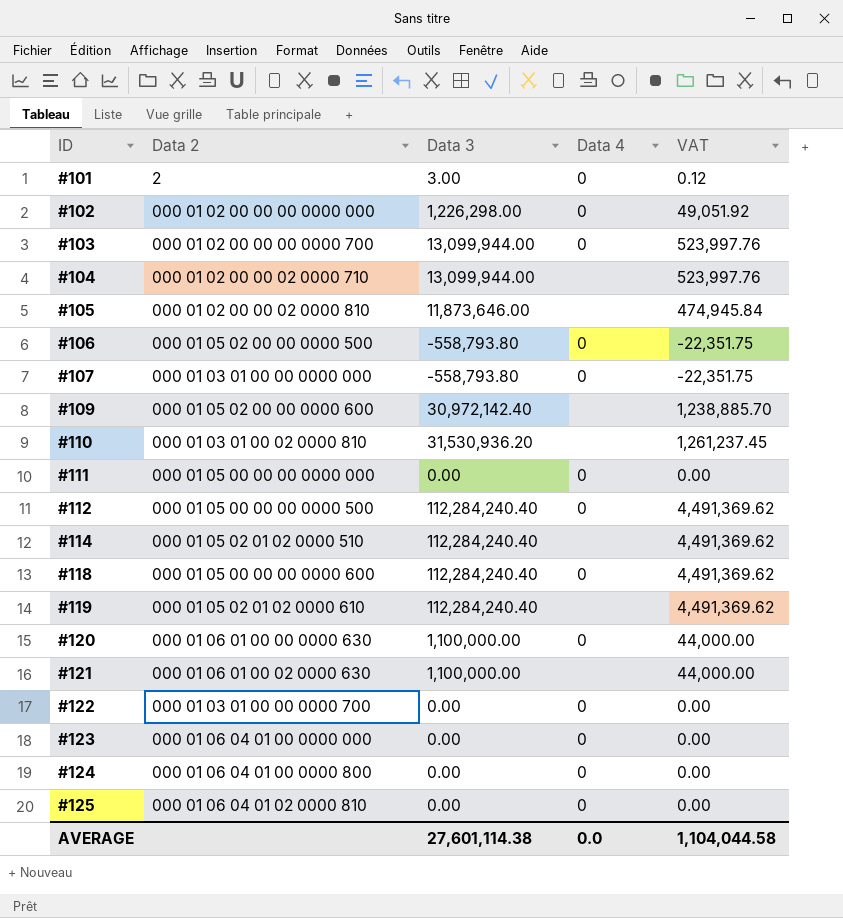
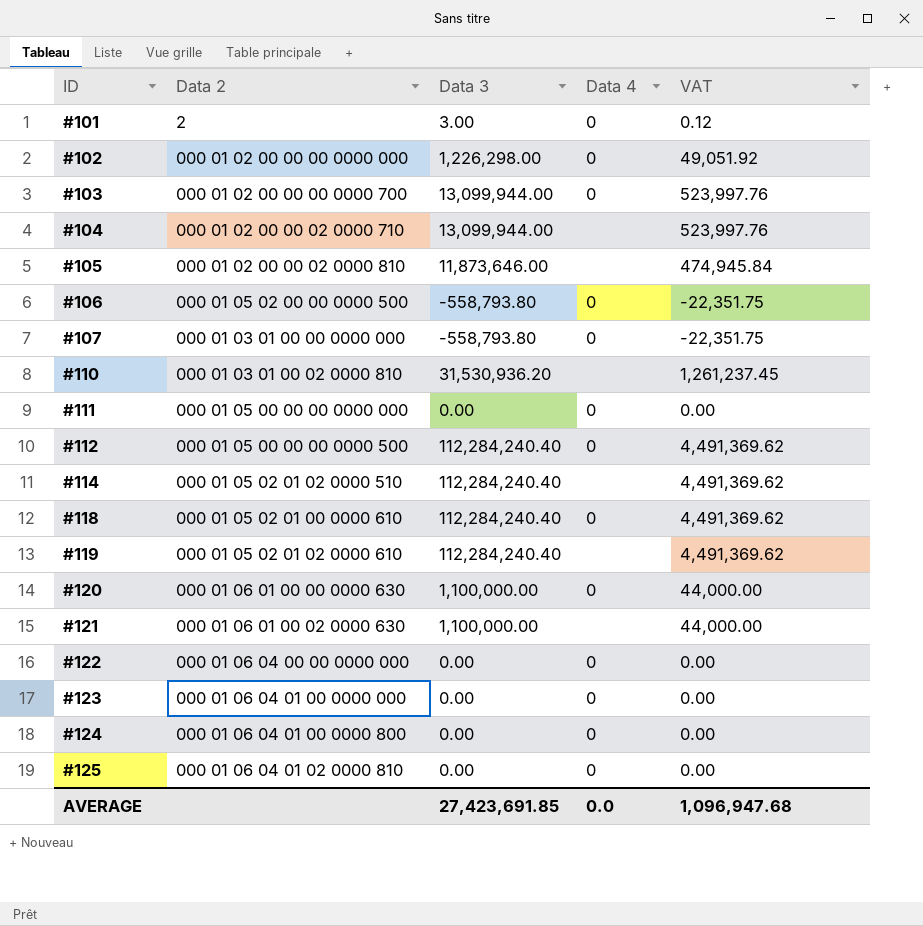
row #109: 000 01 05 02 00 00 0000 600 | 30,972,142.40 | none | 1,238,885.70 -> none
#118 | Data 2: 000 01 05 00 00 00 0000 600 -> 000 01 05 02 01 00 0000 610
#122 | Data 2: 000 01 03 01 00 00 0000 700 -> 000 01 06 04 00 00 0000 000
AVERAGE | Data 3: 27,601,114.38 -> 27,423,691.85
AVERAGE | VAT: 1,104,044.58 -> 1,096,947.68

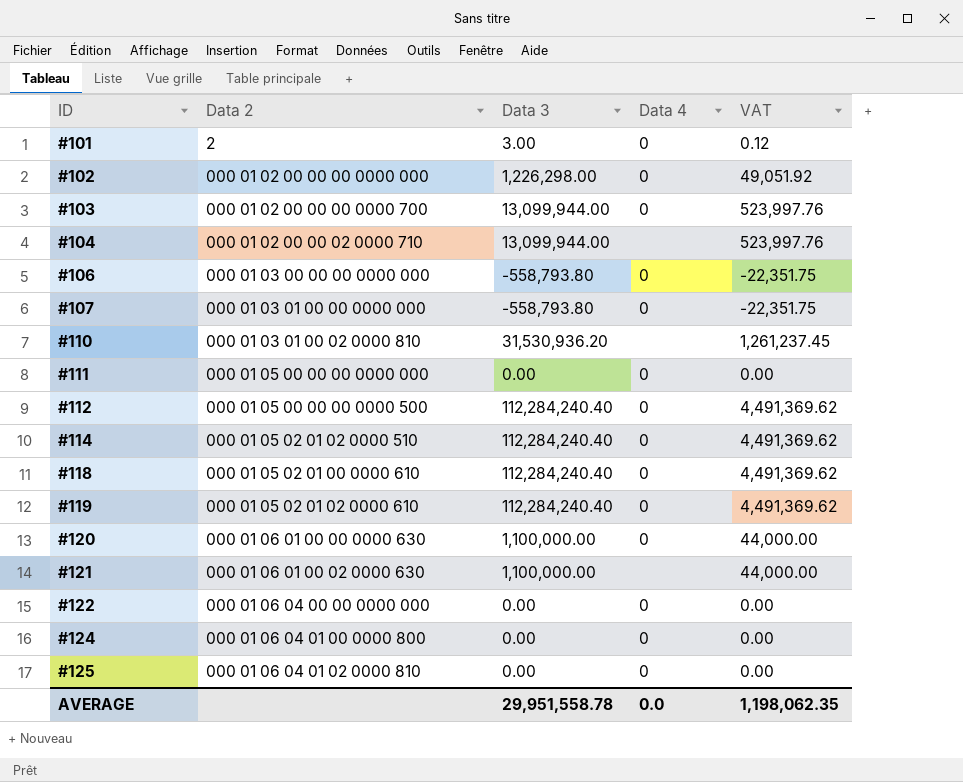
row #105: 000 01 02 00 00 02 0000 810 | 11,873,646.00 | none | 474,945.84 -> none
row #123: 000 01 06 04 01 00 0000 000 | 0.00 | 0 | 0.00 -> none
#106 | Data 2: 000 01 05 02 00 00 0000 500 -> 000 01 03 00 00 00 0000 000
#114 | Data 4: none -> 0
#119 | Data 4: none -> 0
AVERAGE | Data 3: 27,423,691.85 -> 29,951,558.78
AVERAGE | VAT: 1,096,947.68 -> 1,198,062.35

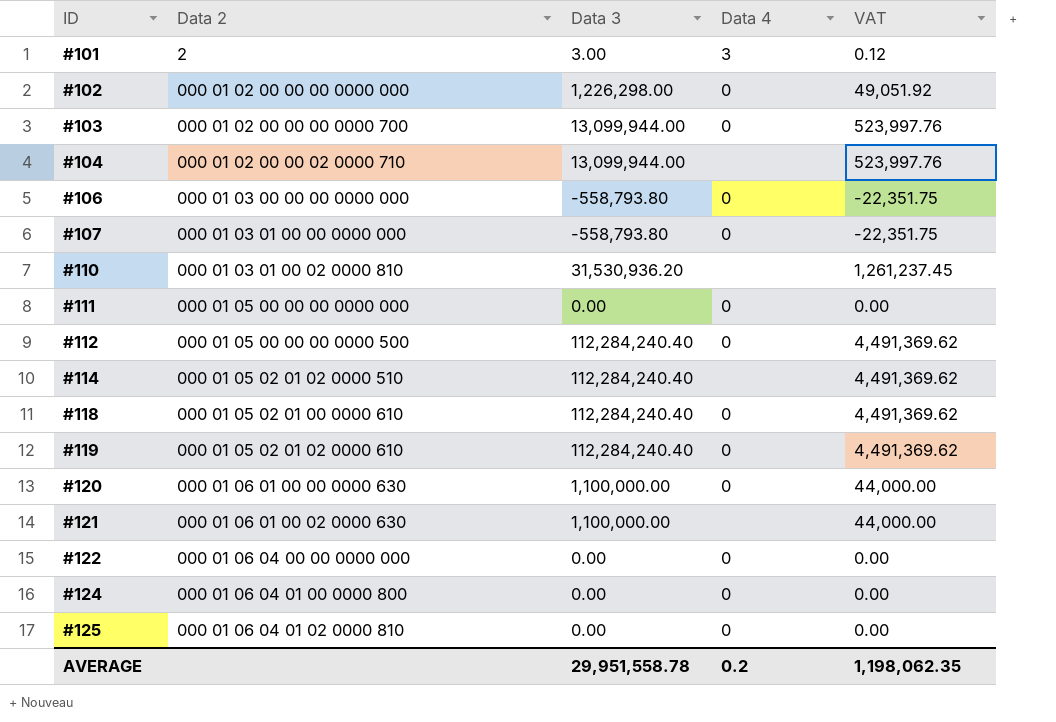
#101 | Data 4: 0 -> 3
#114 | Data 4: 0 -> none
AVERAGE | Data 4: 0.0 -> 0.2

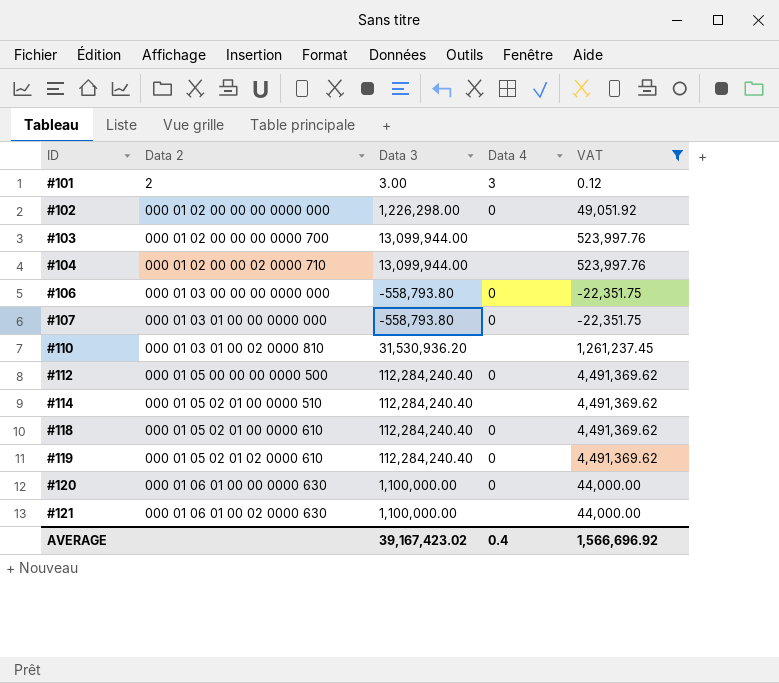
filter: none -> VAT != 0.00
#103 | Data 4: 0 -> none
#114 | Data 2: 000 01 05 02 01 02 0000 510 -> 000 01 05 02 01 00 0000 510
AVERAGE | Data 3: 29,951,558.78 -> 39,167,423.02
AVERAGE | Data 4: 0.2 -> 0.4
AVERAGE | VAT: 1,198,062.35 -> 1,566,696.92

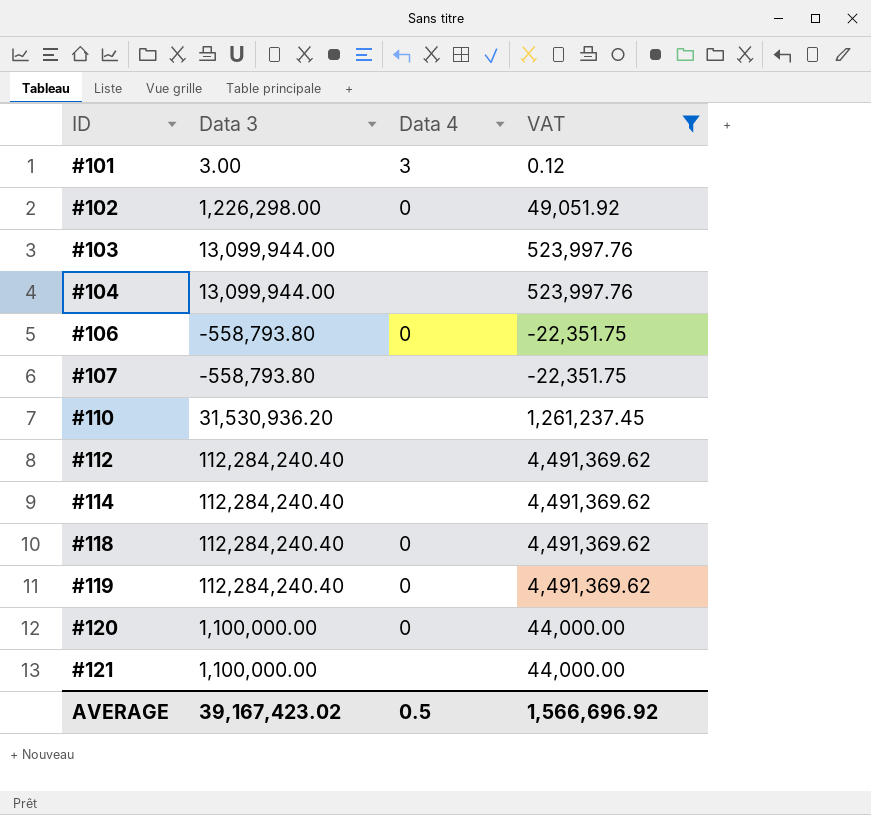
column Data 2 | position: 2 -> none
#107 | Data 4: 0 -> none
#112 | Data 4: 0 -> none
AVERAGE | Data 4: 0.4 -> 0.5

